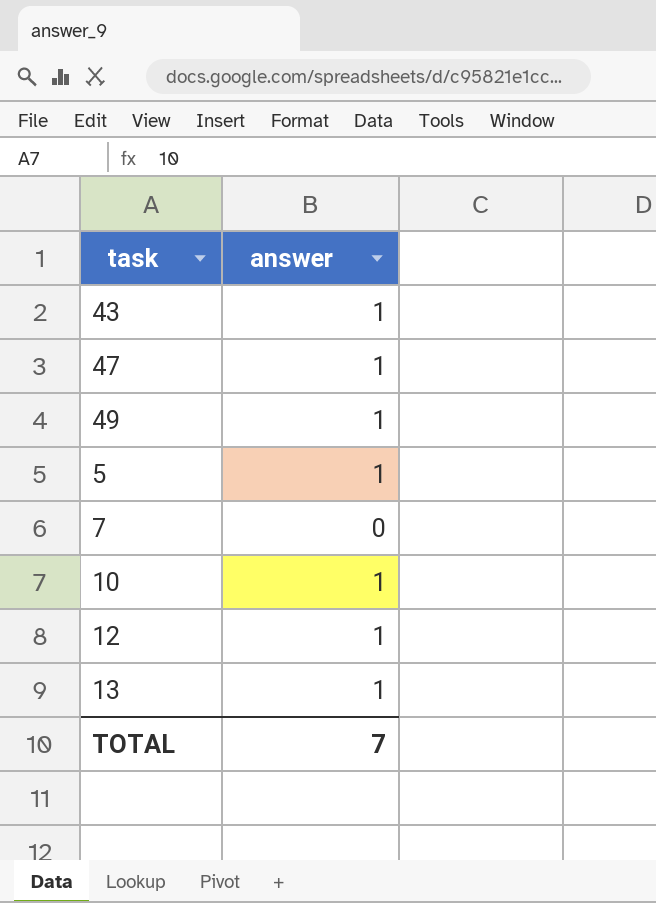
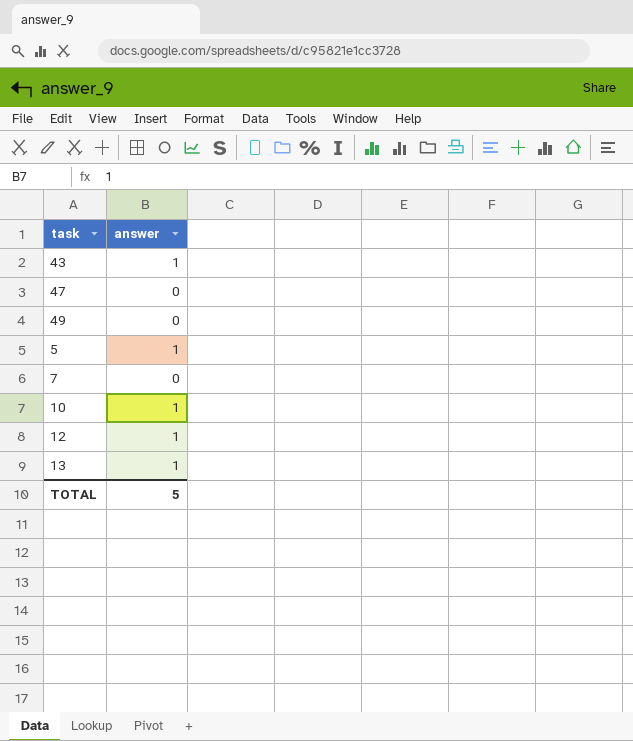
47 | answer: 1 -> 0
49 | answer: 1 -> 0
TOTAL | answer: 7 -> 5

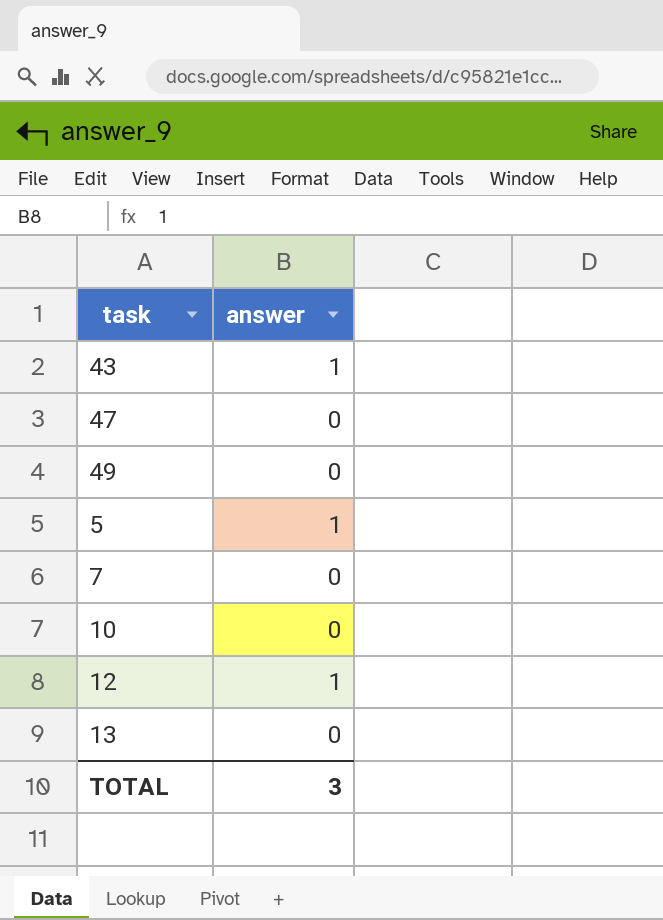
10 | answer: 1 -> 0
13 | answer: 1 -> 0
TOTAL | answer: 5 -> 3

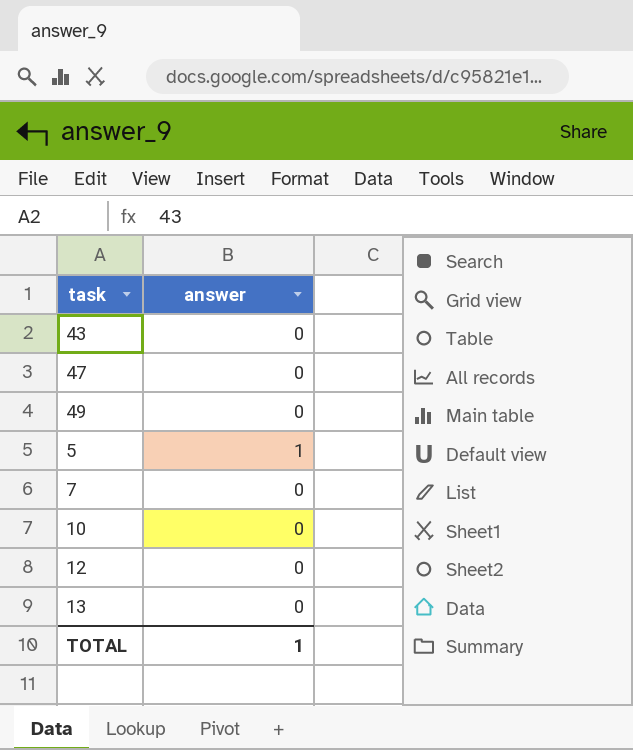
43 | answer: 1 -> 0
12 | answer: 1 -> 0
TOTAL | answer: 3 -> 1

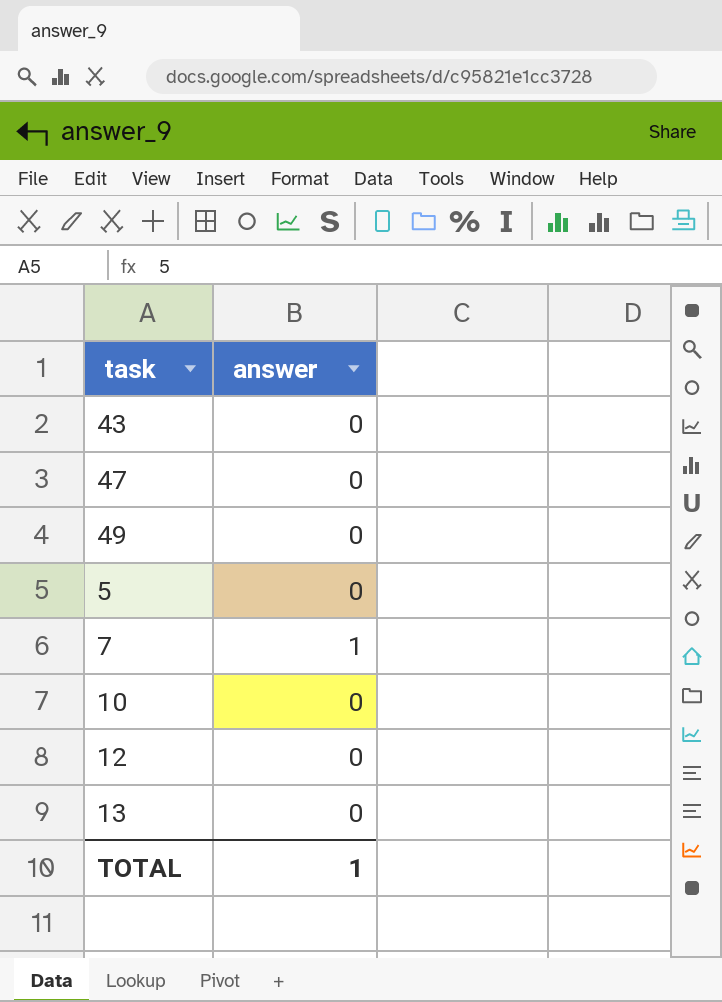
5 | answer: 1 -> 0
7 | answer: 0 -> 1

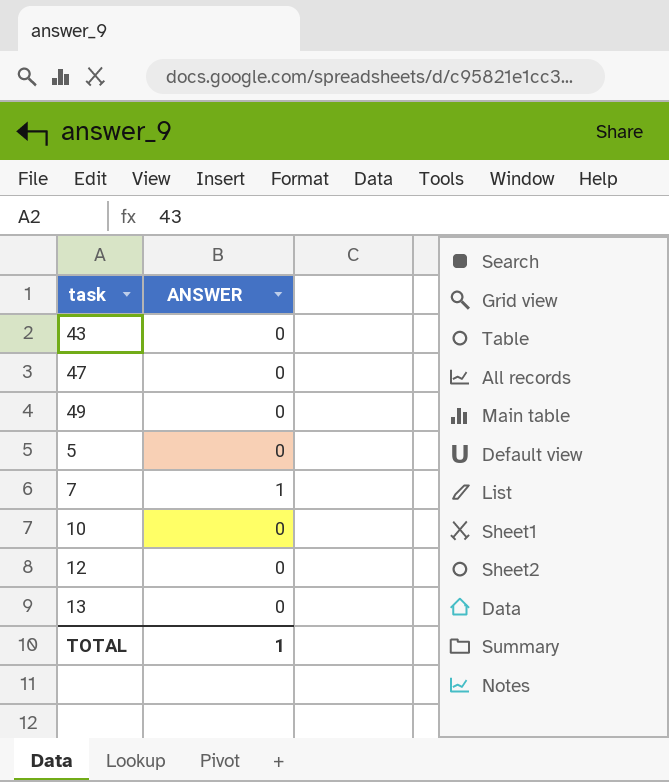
column name: answer -> ANSWER

